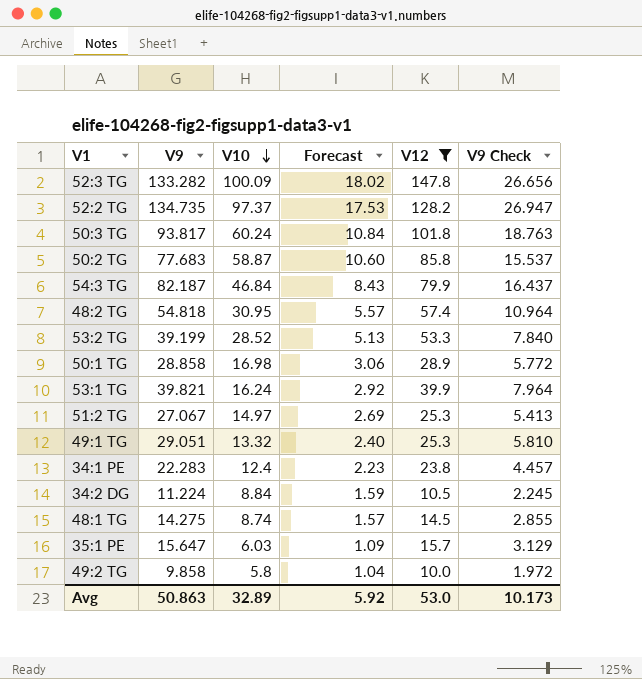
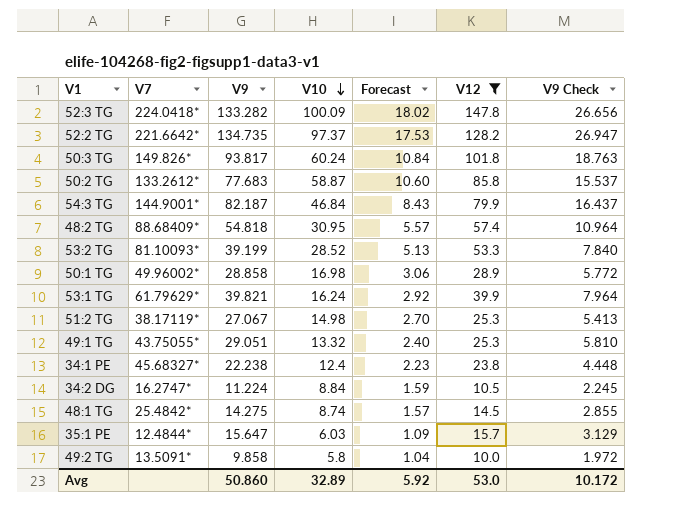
column V7 | position: none -> 2
51:2 TG | V10: 14.97 -> 14.98
51:2 TG | Forecast: 2.69 -> 2.70
34:1 PE | V9: 22.283 -> 22.238
34:1 PE | V9 Check: 4.457 -> 4.448
Avg | V9: 50.863 -> 50.860
Avg | V9 Check: 10.173 -> 10.172

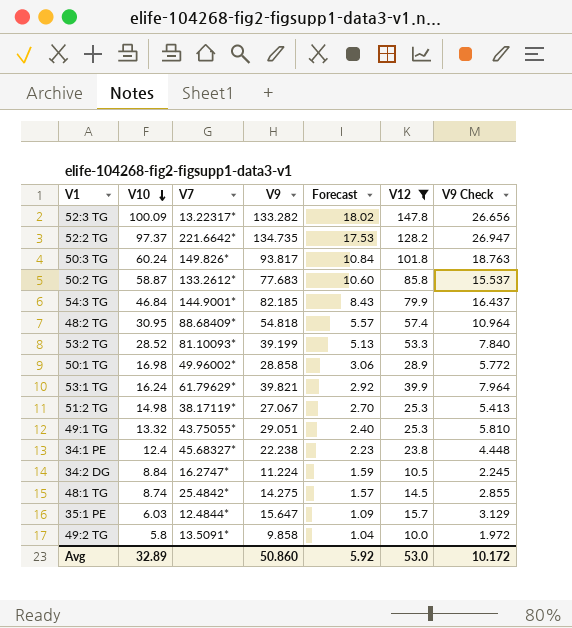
column V10 | position: 4 -> 2
52:3 TG | V7: 224.0418* -> 13.22317*
54:3 TG | V9: 82.187 -> 82.185

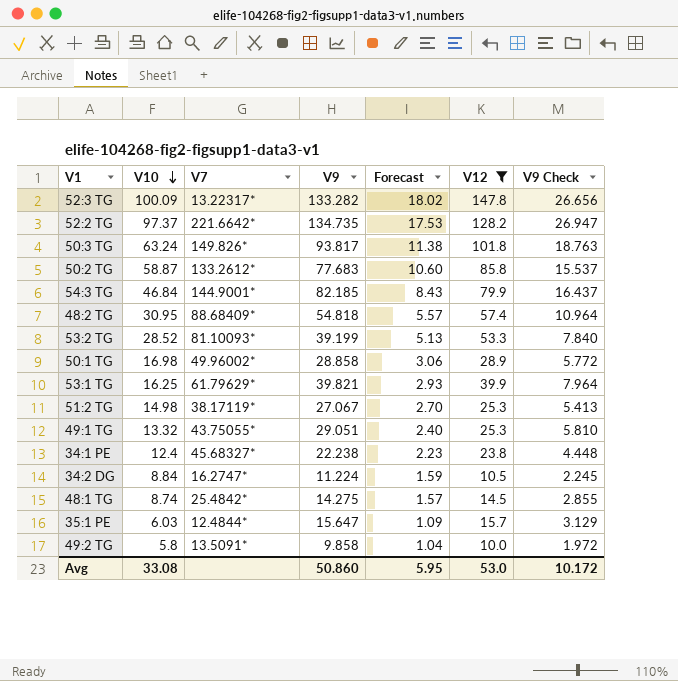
50:3 TG | V10: 60.24 -> 63.24
50:3 TG | Forecast: 10.84 -> 11.38
53:1 TG | V10: 16.24 -> 16.25
53:1 TG | Forecast: 2.92 -> 2.93
Avg | V10: 32.89 -> 33.08
Avg | Forecast: 5.92 -> 5.95

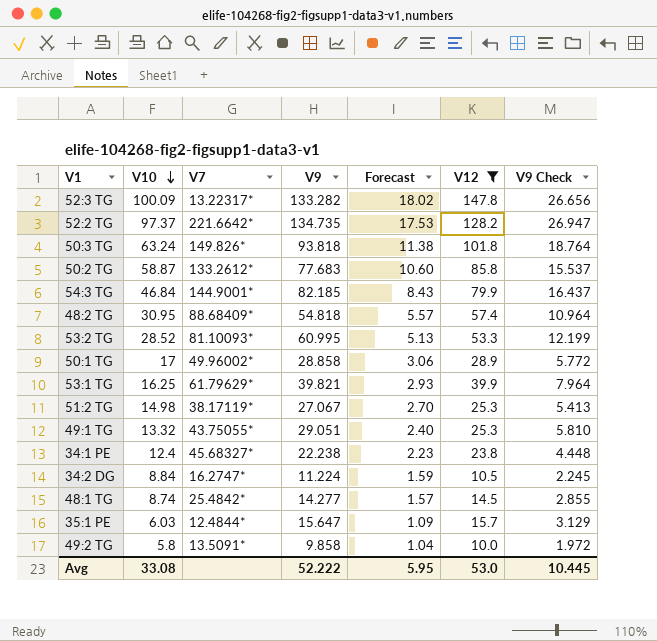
50:3 TG | V9: 93.817 -> 93.818
50:3 TG | V9 Check: 18.763 -> 18.764
53:2 TG | V9: 39.199 -> 60.995
53:2 TG | V9 Check: 7.840 -> 12.199
50:1 TG | V10: 16.98 -> 17
48:1 TG | V9: 14.275 -> 14.277
Avg | V9: 50.860 -> 52.222
Avg | V9 Check: 10.172 -> 10.445

